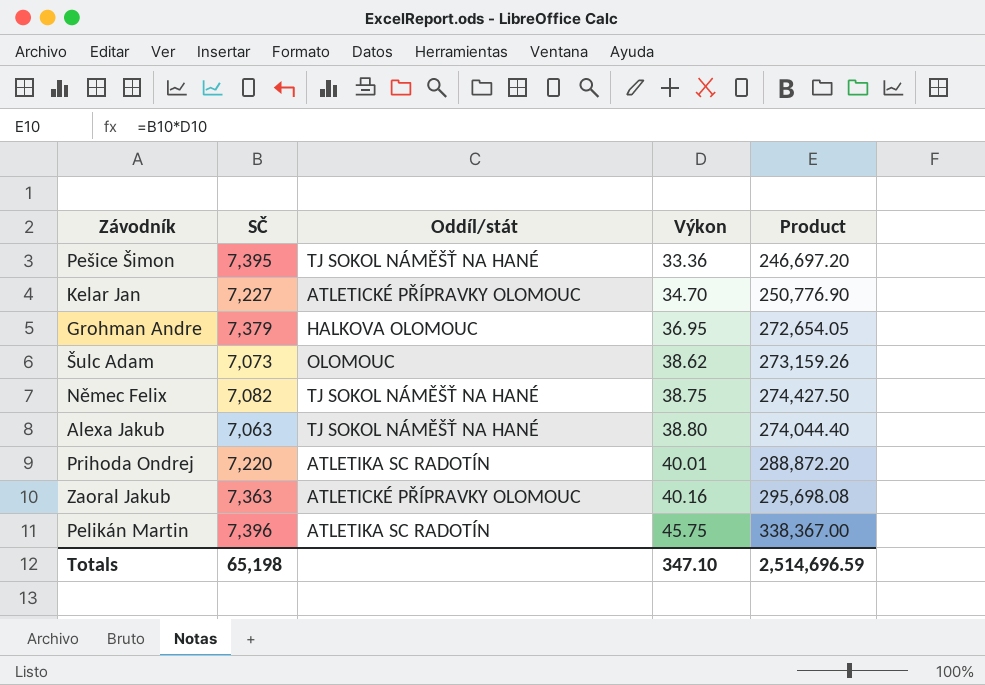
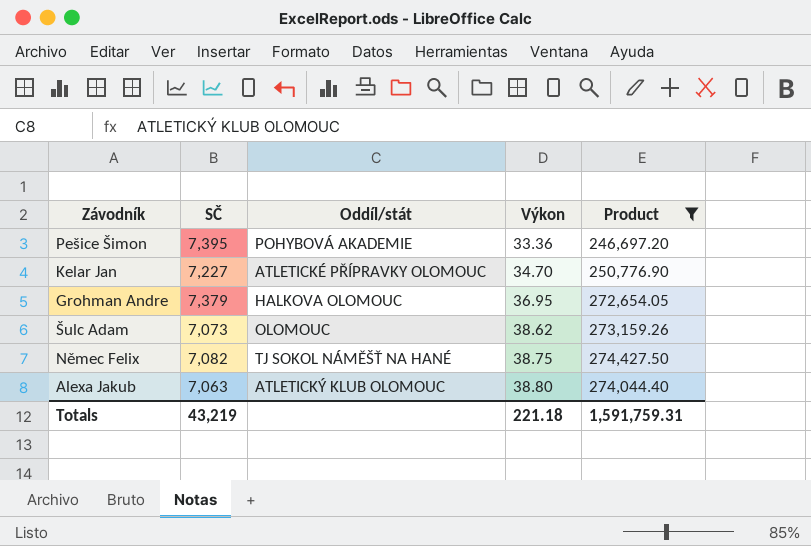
filter: none -> Product <= 274,427.50
Pešice Šimon | Oddíl/stát: TJ SOKOL NÁMĚŠŤ NA HANÉ -> POHYBOVÁ AKADEMIE
Alexa Jakub | Oddíl/stát: TJ SOKOL NÁMĚŠŤ NA HANÉ -> ATLETICKÝ KLUB OLOMOUC
Totals | SČ: 65,198 -> 43,219
Totals | Výkon: 347.10 -> 221.18
Totals | Product: 2,514,696.59 -> 1,591,759.31

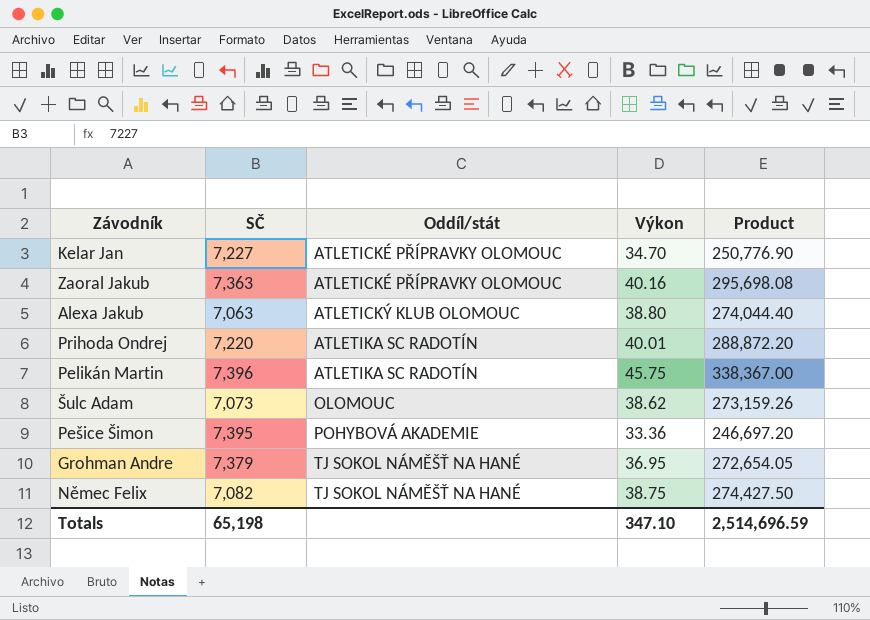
filter: Product <= 274,427.50 -> none
row order: Výkon ascending -> Oddíl/stát ascending
Grohman Andre | Oddíl/stát: HALKOVA OLOMOUC -> TJ SOKOL NÁMĚŠŤ NA HANÉ
Totals | SČ: 43,219 -> 65,198
Totals | Výkon: 221.18 -> 347.10
Totals | Product: 1,591,759.31 -> 2,514,696.59

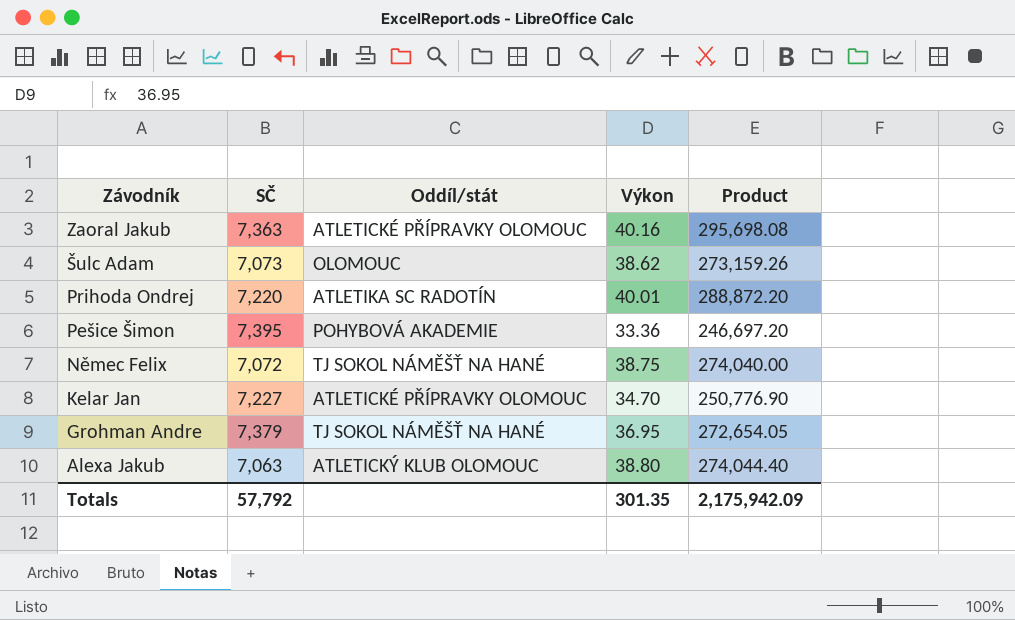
row order: Oddíl/stát ascending -> Závodník descending
row Pelikán Martin: 7,396 | ATLETIKA SC RADOTÍN | 45.75 | 338,367.00 -> none
Němec Felix | SČ: 7,082 -> 7,072
Němec Felix | Product: 274,427.50 -> 274,040.00
Totals | SČ: 65,198 -> 57,792
Totals | Výkon: 347.10 -> 301.35
Totals | Product: 2,514,696.59 -> 2,175,942.09

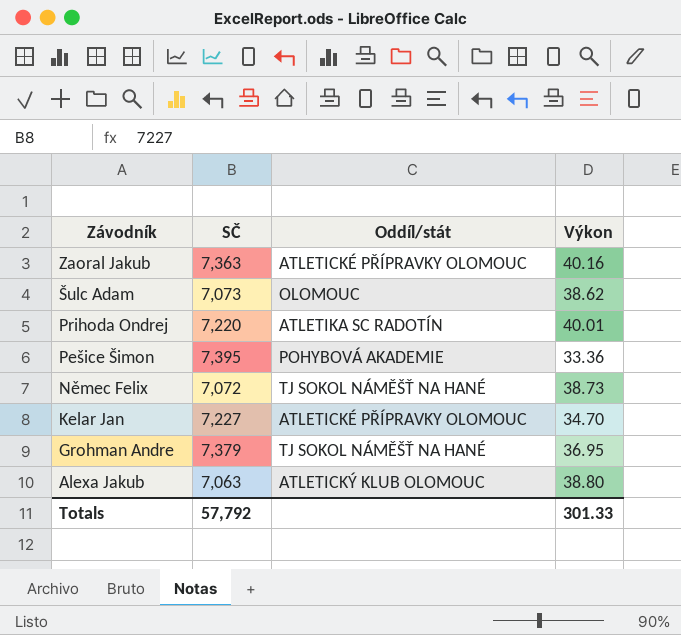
column Product | formula: [SČ] * [Výkon] -> none
Němec Felix | Výkon: 38.75 -> 38.73
Totals | Výkon: 301.35 -> 301.33

